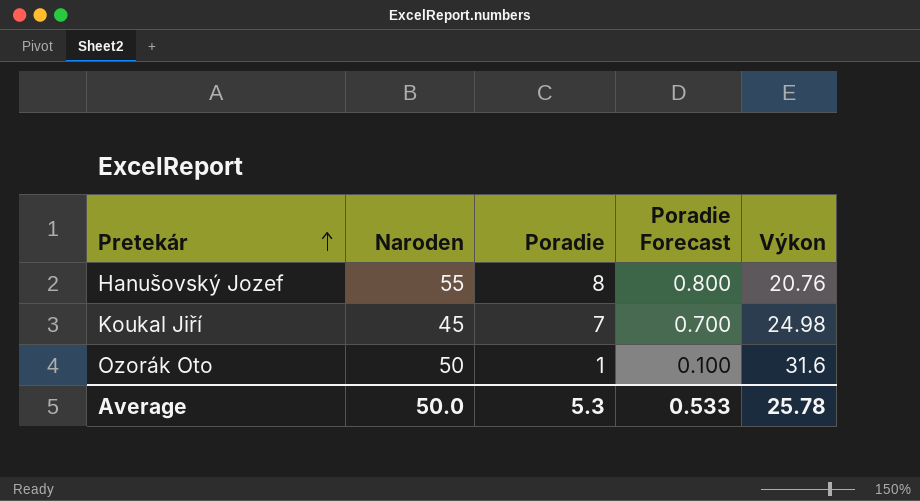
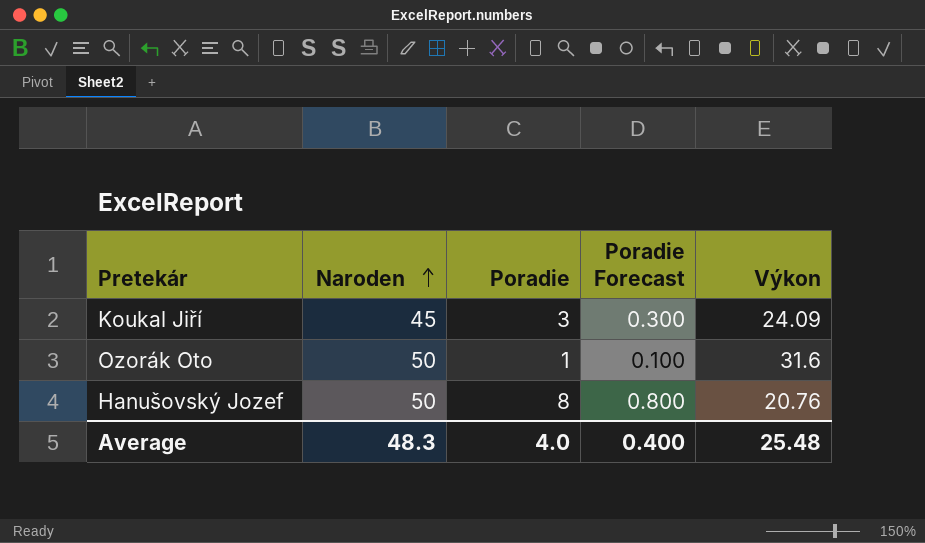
row order: Pretekár ascending -> Naroden ascending
Koukal Jiří | Poradie: 7 -> 3
Koukal Jiří | Poradie Forecast: 0.700 -> 0.300
Koukal Jiří | Výkon: 24.98 -> 24.09
Hanušovský Jozef | Naroden: 55 -> 50
Average | Naroden: 50.0 -> 48.3
Average | Poradie: 5.3 -> 4.0
Average | Poradie Forecast: 0.533 -> 0.400
Average | Výkon: 25.78 -> 25.48

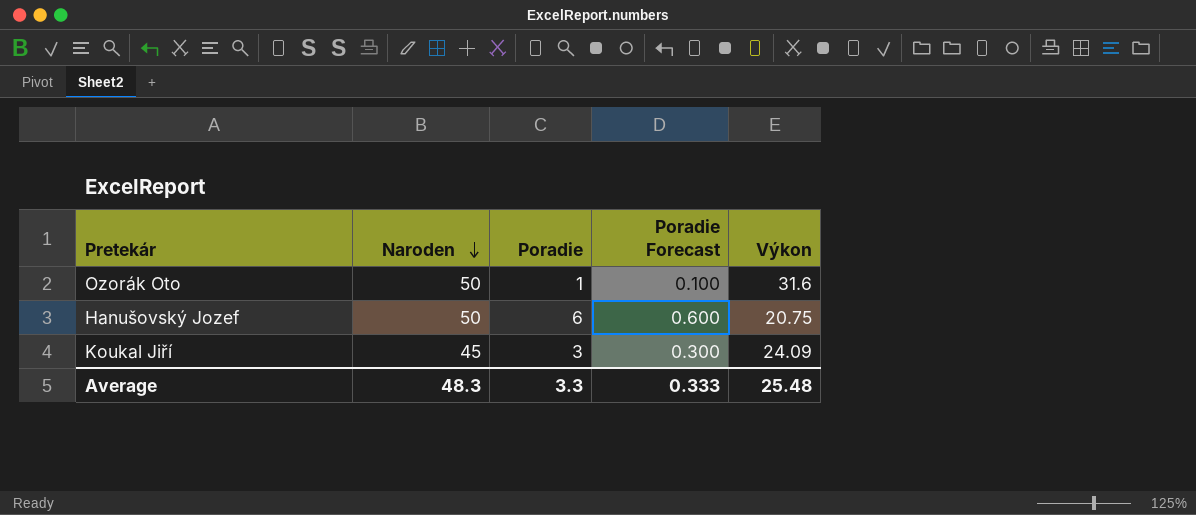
row order: Naroden ascending -> Naroden descending
Hanušovský Jozef | Poradie: 8 -> 6
Hanušovský Jozef | Poradie Forecast: 0.800 -> 0.600
Hanušovský Jozef | Výkon: 20.76 -> 20.75
Average | Poradie: 4.0 -> 3.3
Average | Poradie Forecast: 0.400 -> 0.333

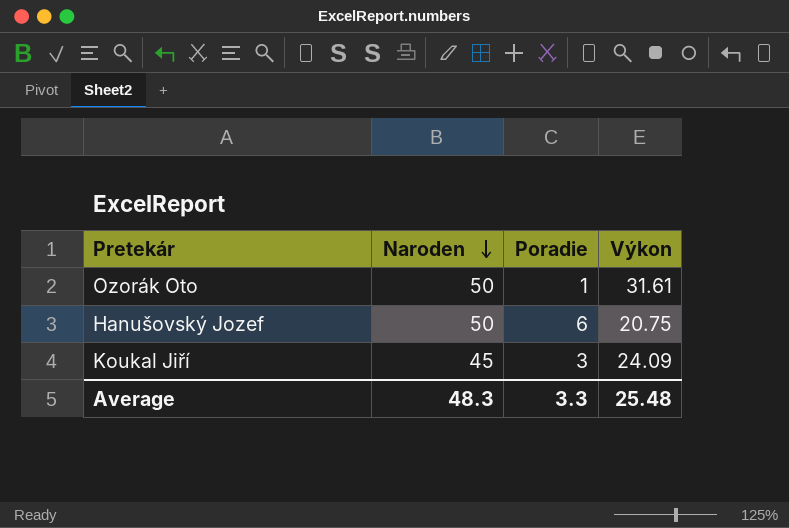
column Poradie Forecast | formula: [Poradie] * 0.1 -> none
Ozorák Oto | Výkon: 31.6 -> 31.61

